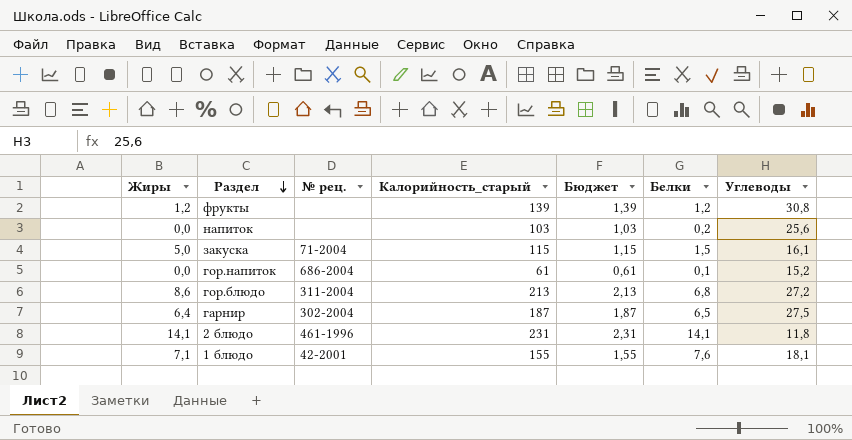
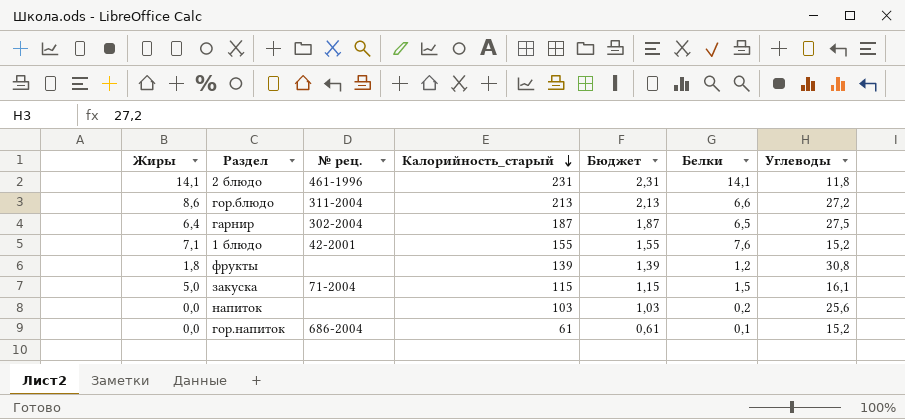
row order: Раздел descending -> Калорийность_старый descending
гор.блюдо | Белки: 6,8 -> 6,6
1 блюдо | Углеводы: 18,1 -> 15,2
фрукты | Жиры: 1,2 -> 1,8

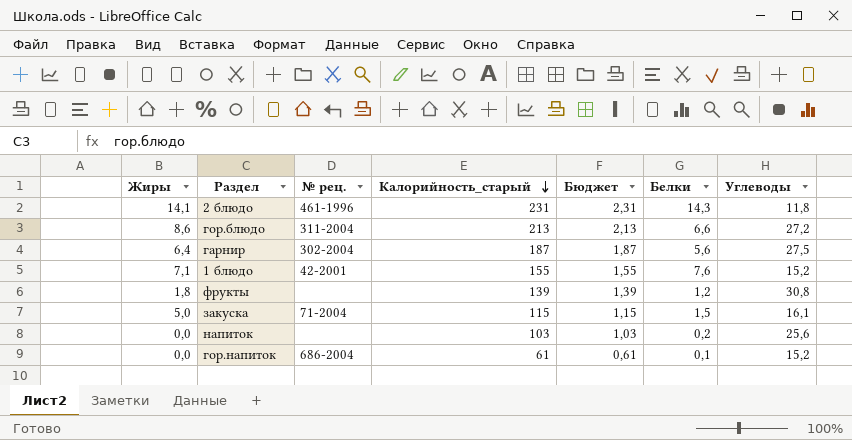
2 блюдо | Белки: 14,1 -> 14,3
гарнир | Белки: 6,5 -> 5,6

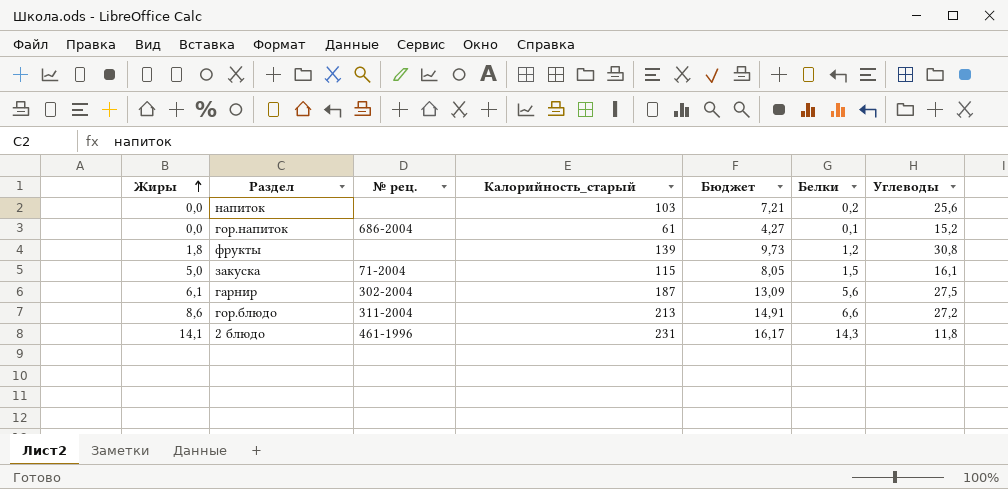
row order: Калорийность_старый descending -> Жиры ascending
column Бюджет | formula: [Калорийность_старый] * 0,01 -> [Калорийность_старый] * 0,07
row 1 блюдо: 7,1 | 42-2001 | 155 | 1,55 | 7,6 | 15,2 -> none
гарнир | Жиры: 6,4 -> 6,1

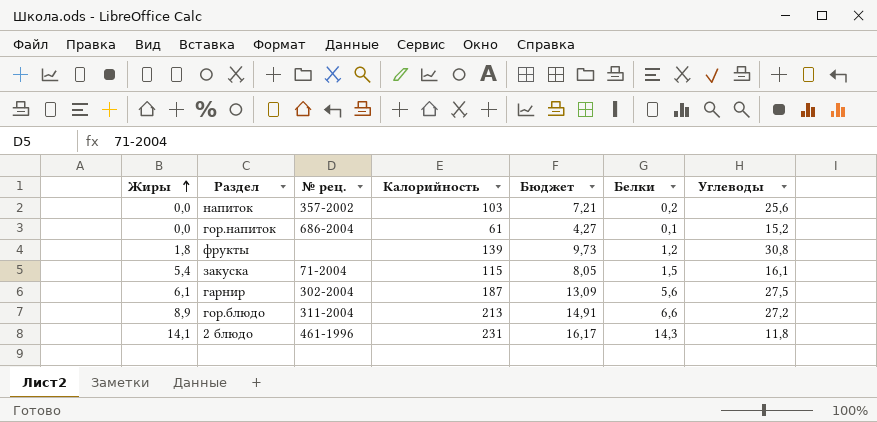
column name: Калорийность_старый -> Калорийность
напиток | № рец.: none -> 357-2002
закуска | Жиры: 5,0 -> 5,4
гор.блюдо | Жиры: 8,6 -> 8,9

